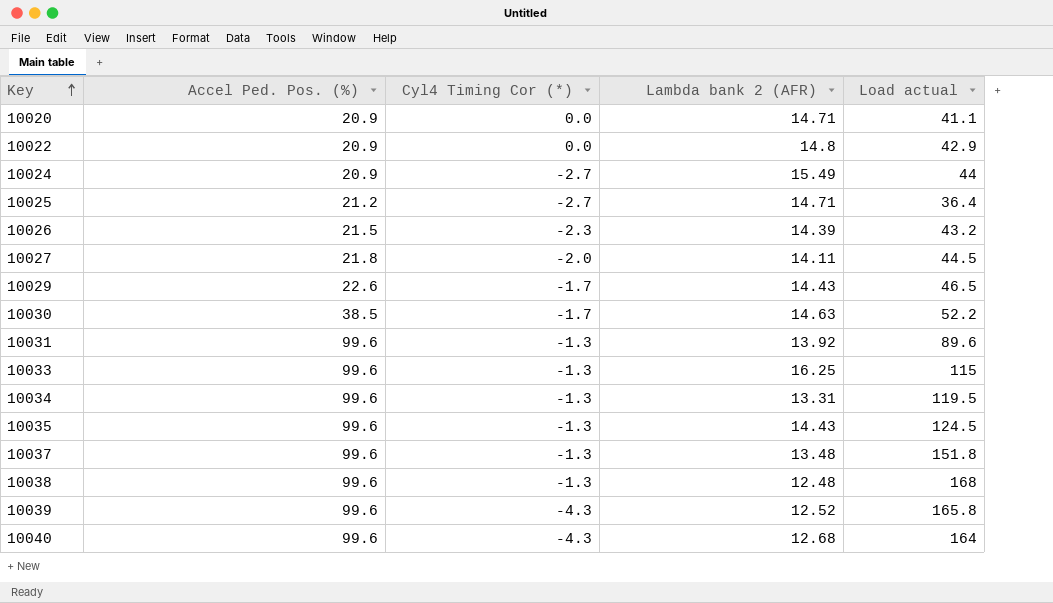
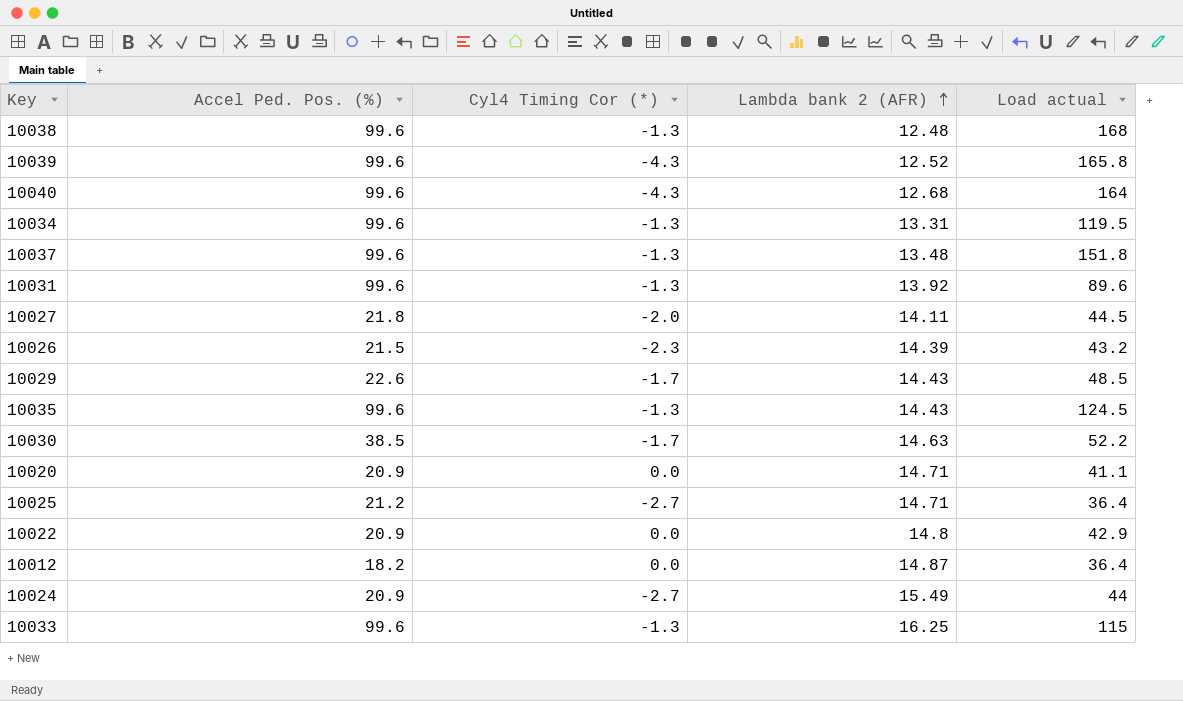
row order: Key ascending -> Lambda bank 2 (AFR) ascending
10029 | Load actual: 46.5 -> 48.5
row 10012: none -> 18.2 | 0.0 | 14.87 | 36.4

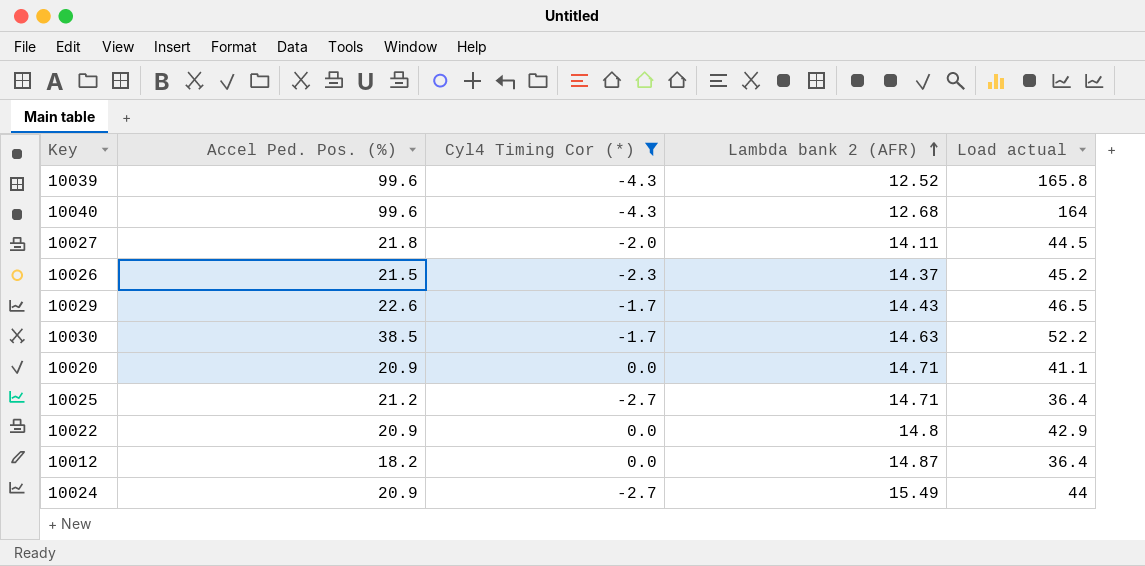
filter: none -> Cyl4 Timing Cor (*) != -1.3
10026 | Lambda bank 2 (AFR): 14.39 -> 14.37
10026 | Load actual: 43.2 -> 45.2
10029 | Load actual: 48.5 -> 46.5

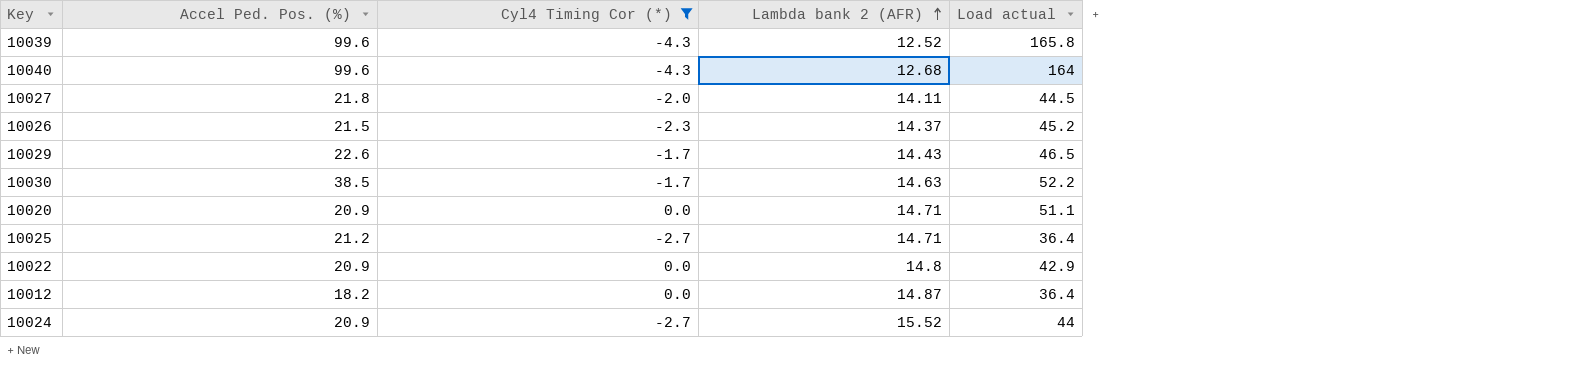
10020 | Load actual: 41.1 -> 51.1
10024 | Lambda bank 2 (AFR): 15.49 -> 15.52

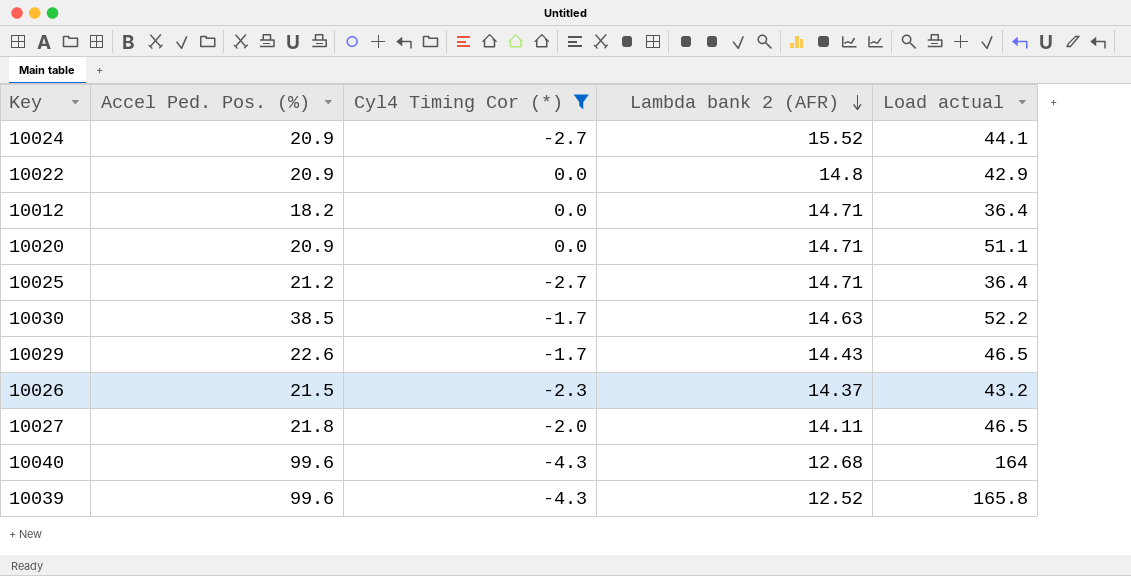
row order: Lambda bank 2 (AFR) ascending -> Lambda bank 2 (AFR) descending
10024 | Load actual: 44 -> 44.1
10012 | Lambda bank 2 (AFR): 14.87 -> 14.71
10026 | Load actual: 45.2 -> 43.2
10027 | Load actual: 44.5 -> 46.5

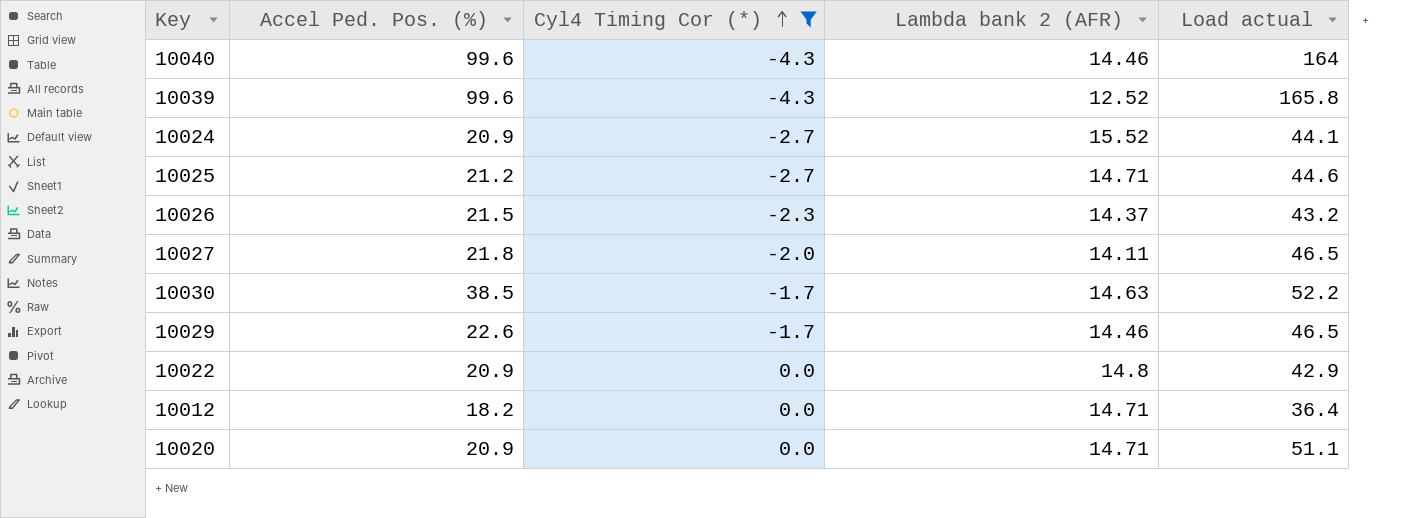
row order: Lambda bank 2 (AFR) descending -> Cyl4 Timing Cor (*) ascending
10040 | Lambda bank 2 (AFR): 12.68 -> 14.46
10025 | Load actual: 36.4 -> 44.6
10029 | Lambda bank 2 (AFR): 14.43 -> 14.46

